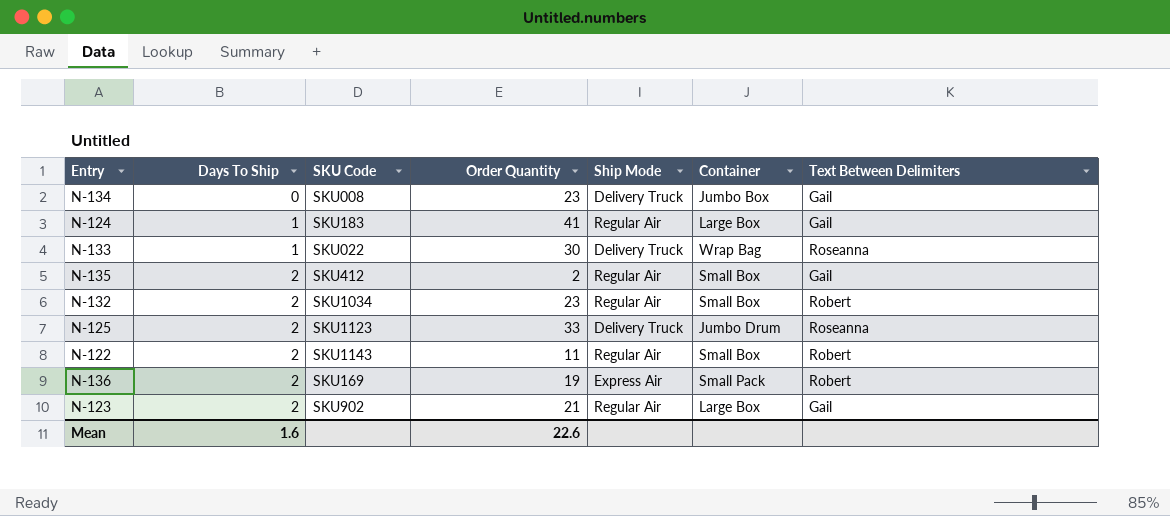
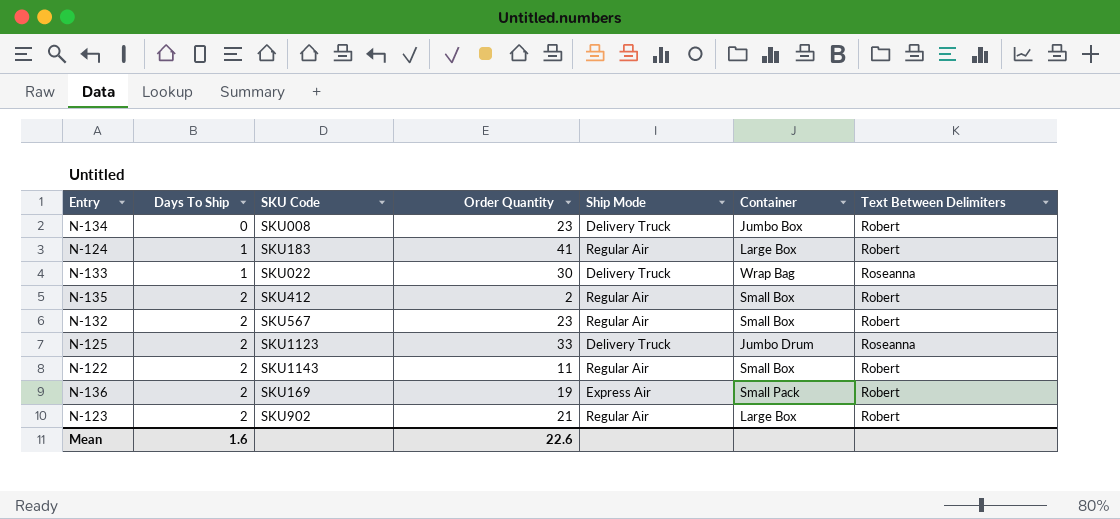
N-134 | Text Between Delimiters: Gail -> Robert
N-124 | Text Between Delimiters: Gail -> Robert
N-135 | Text Between Delimiters: Gail -> Robert
N-132 | SKU Code: SKU1034 -> SKU567
N-123 | Text Between Delimiters: Gail -> Robert

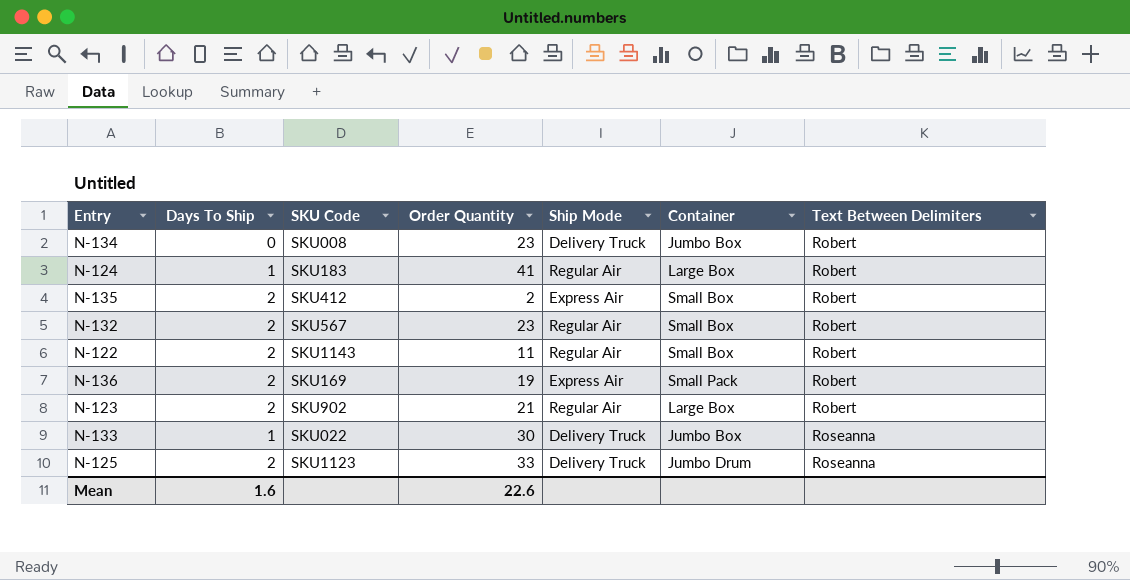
row order: Days To Ship ascending -> Text Between Delimiters ascending
N-135 | Ship Mode: Regular Air -> Express Air
N-133 | Container: Wrap Bag -> Jumbo Box

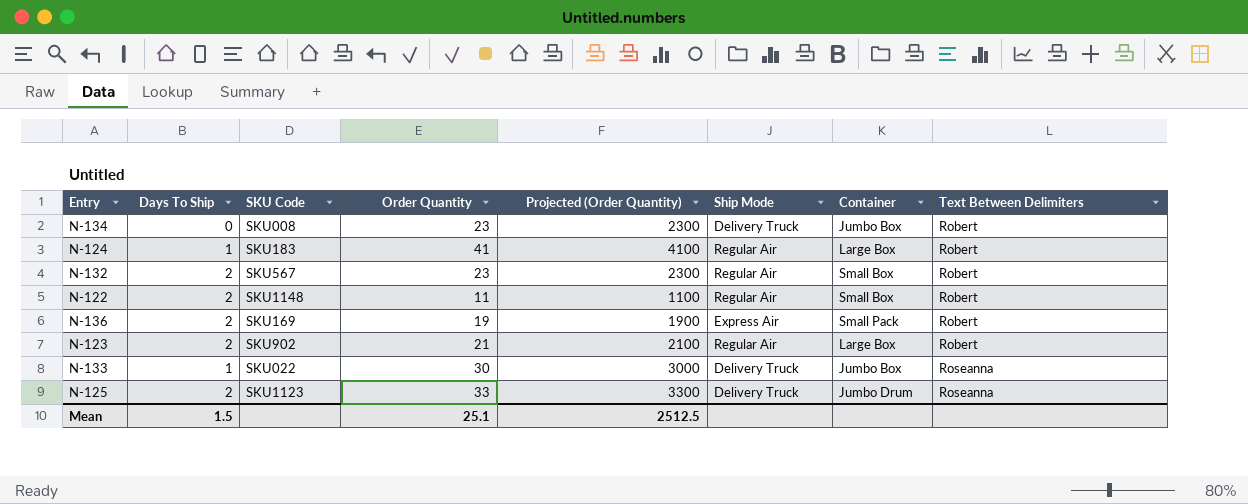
column Projected (Order Quantity) | formula: none -> [Order Quantity] * 100
row N-135: 2 | SKU412 | 2 | Express Air | Small Box | Robert -> none
N-122 | SKU Code: SKU1143 -> SKU1148
Mean | Days To Ship: 1.6 -> 1.5
Mean | Order Quantity: 22.6 -> 25.1

